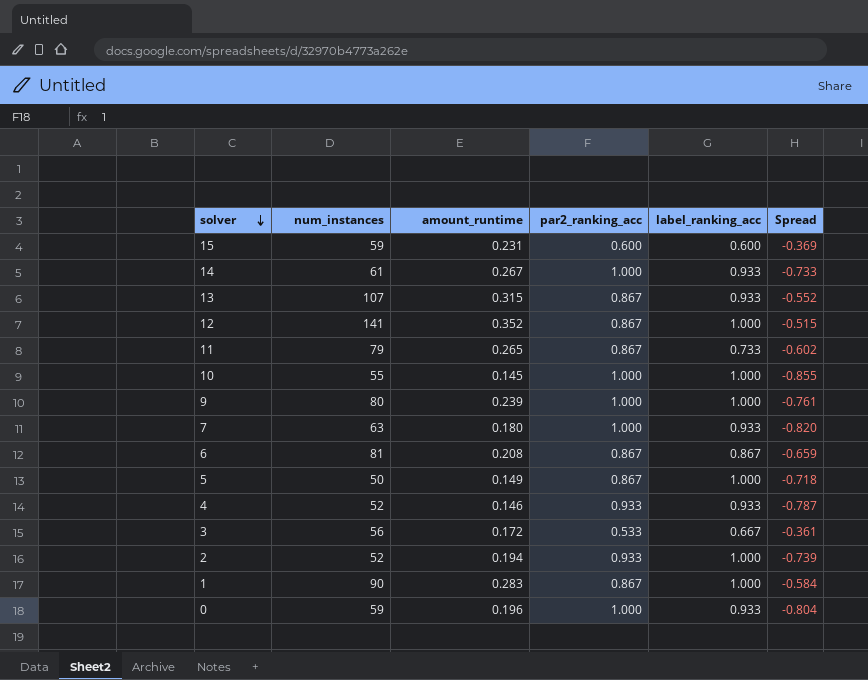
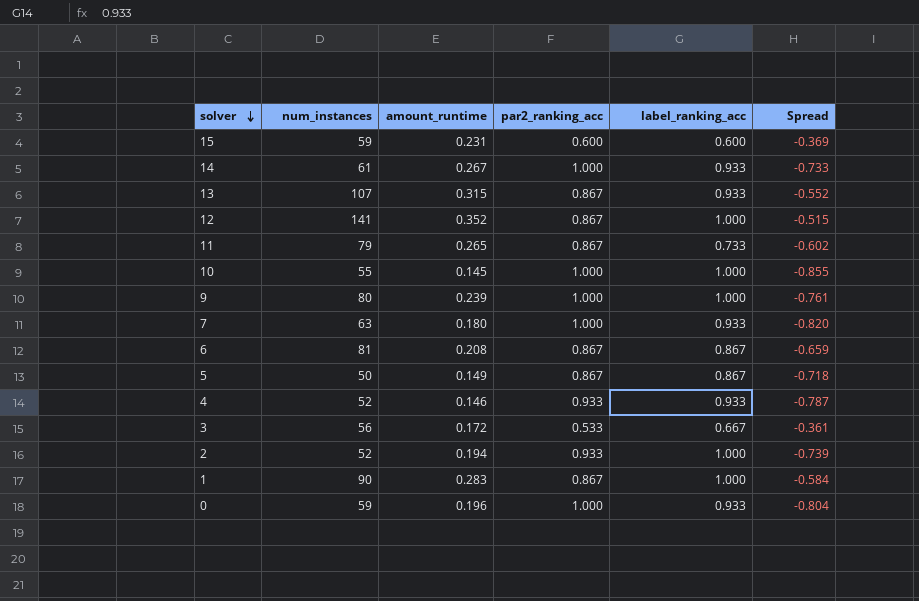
5 | label_ranking_acc: 1.000 -> 0.867

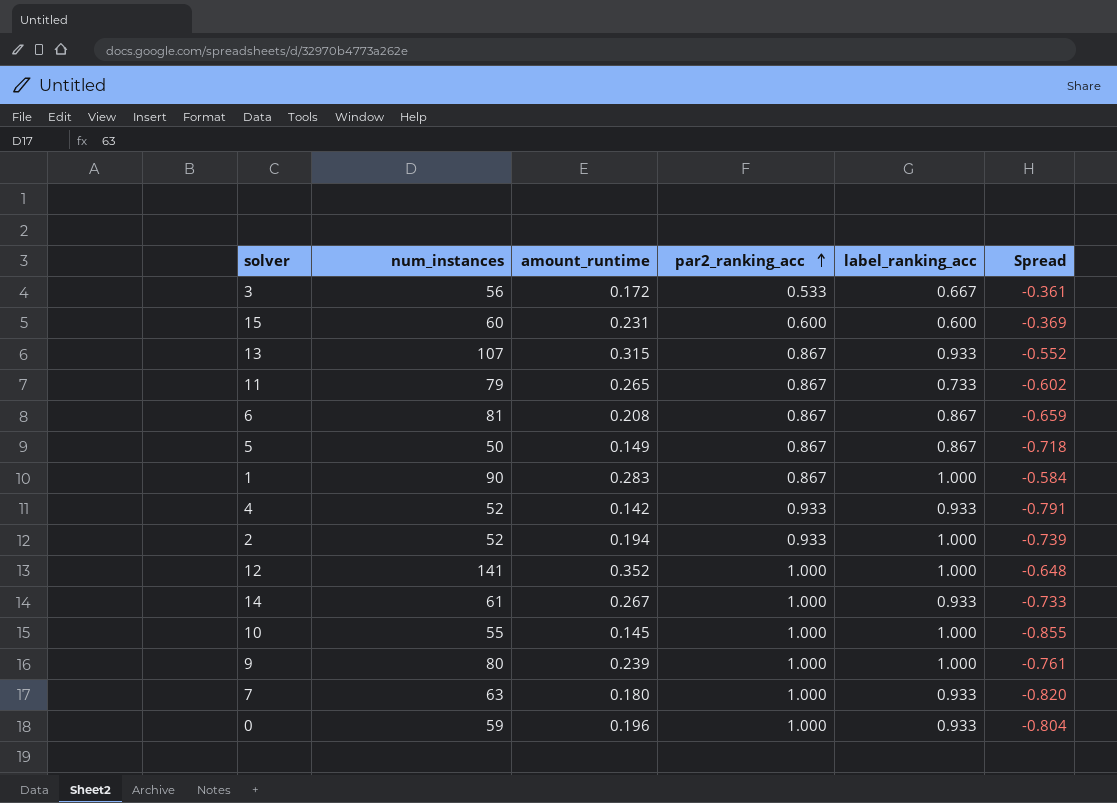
row order: solver descending -> par2_ranking_acc ascending
15 | num_instances: 59 -> 60
4 | amount_runtime: 0.146 -> 0.142
4 | Spread: -0.787 -> -0.791
12 | par2_ranking_acc: 0.867 -> 1.000
12 | Spread: -0.515 -> -0.648

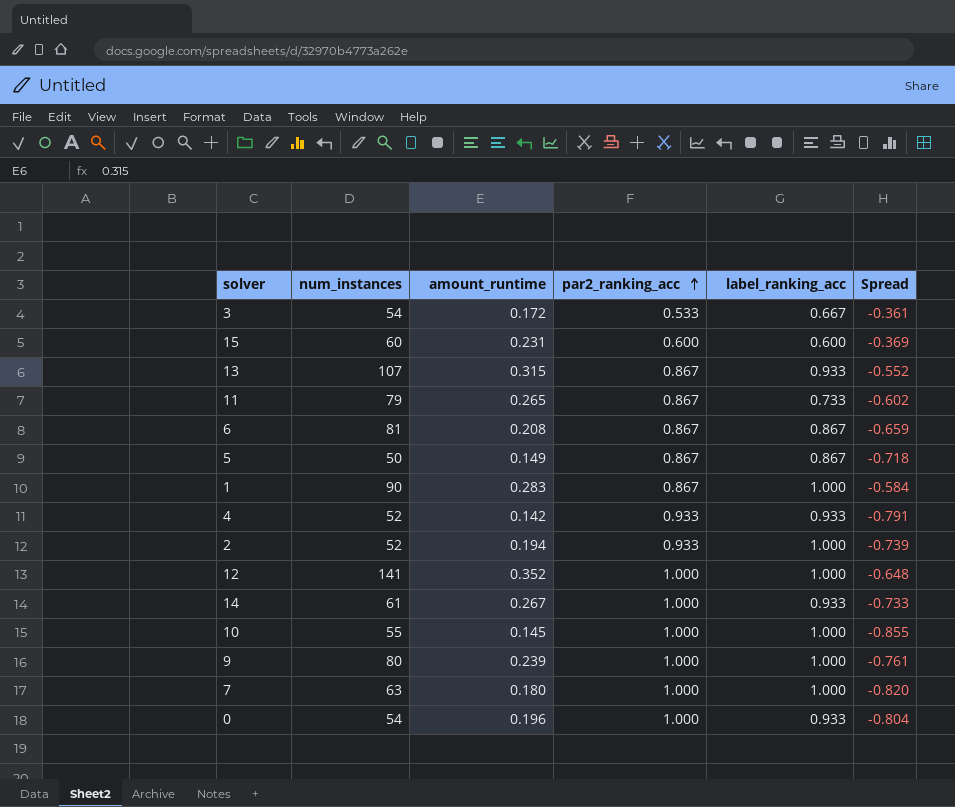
3 | num_instances: 56 -> 54
7 | label_ranking_acc: 0.933 -> 1.000
0 | num_instances: 59 -> 54

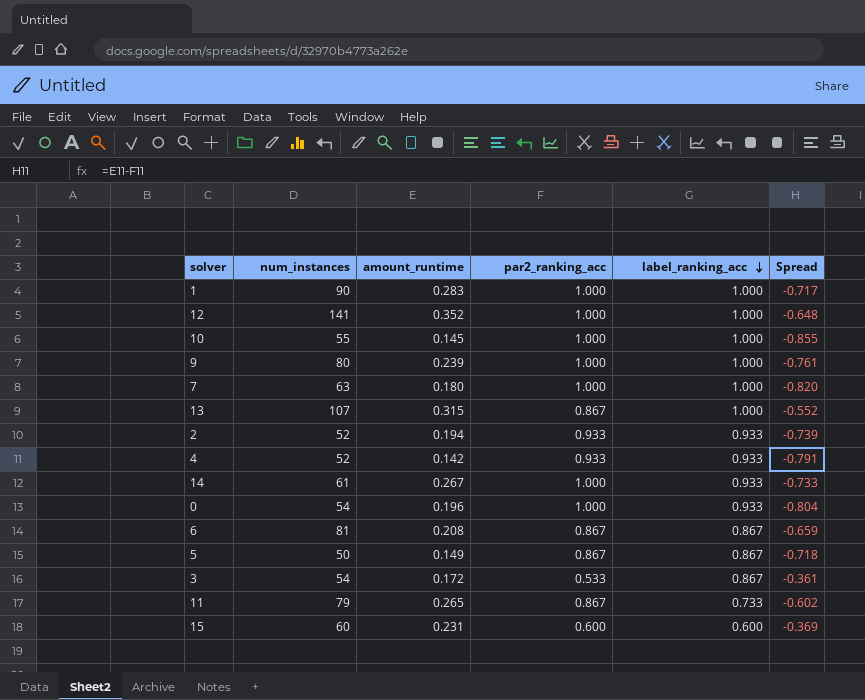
row order: par2_ranking_acc ascending -> label_ranking_acc descending
1 | par2_ranking_acc: 0.867 -> 1.000
1 | Spread: -0.584 -> -0.717
13 | label_ranking_acc: 0.933 -> 1.000
2 | label_ranking_acc: 1.000 -> 0.933
3 | label_ranking_acc: 0.667 -> 0.867

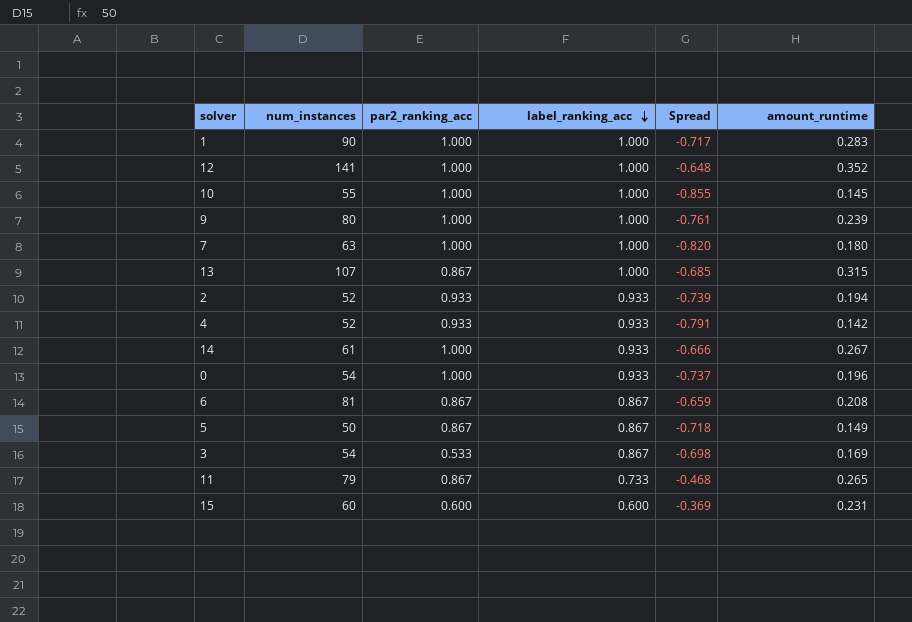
column Spread | formula: [amount_runtime] - [par2_ranking_acc] -> [amount_runtime] - [label_ranking_acc]
column amount_runtime | position: 3 -> 6
3 | amount_runtime: 0.172 -> 0.169

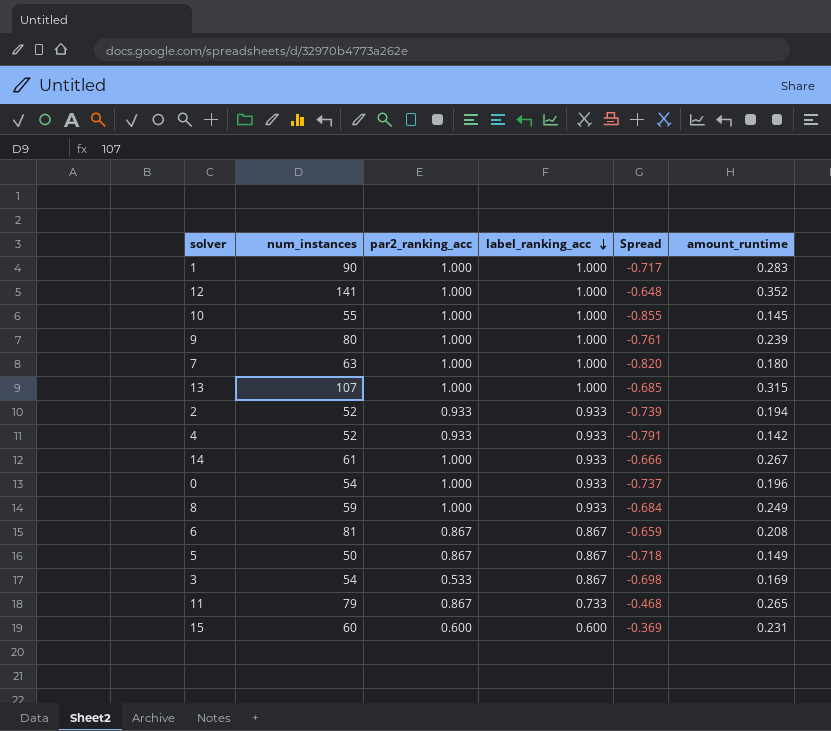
13 | par2_ranking_acc: 0.867 -> 1.000
row 8: none -> 59 | 1.000 | 0.933 | -0.684 | 0.249

